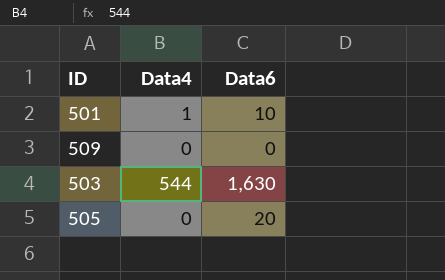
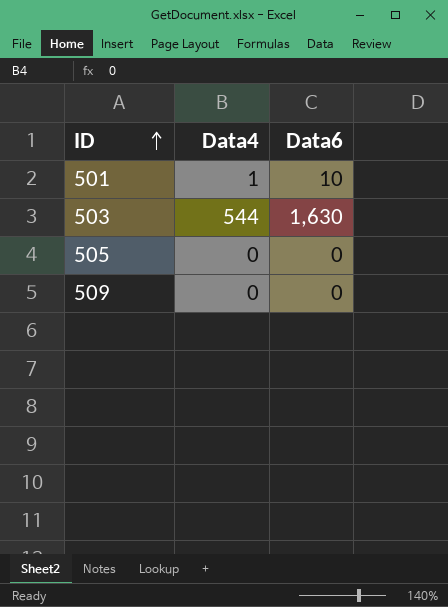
row order: none -> ID ascending
505 | Data6: 20 -> 0

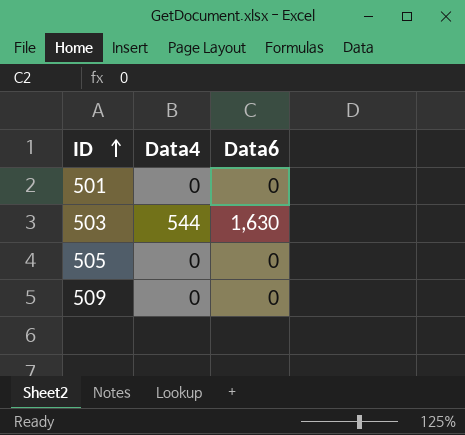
501 | Data4: 1 -> 0
501 | Data6: 10 -> 0

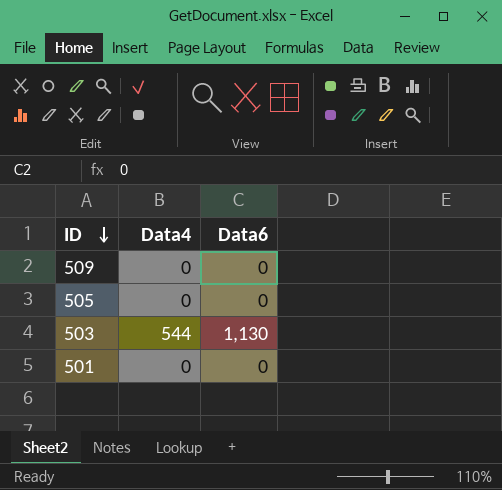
row order: ID ascending -> ID descending
503 | Data6: 1,630 -> 1,130

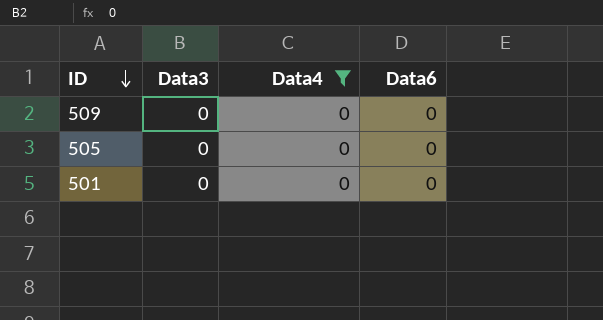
filter: none -> Data4 = 0
column Data3 | position: none -> 2

